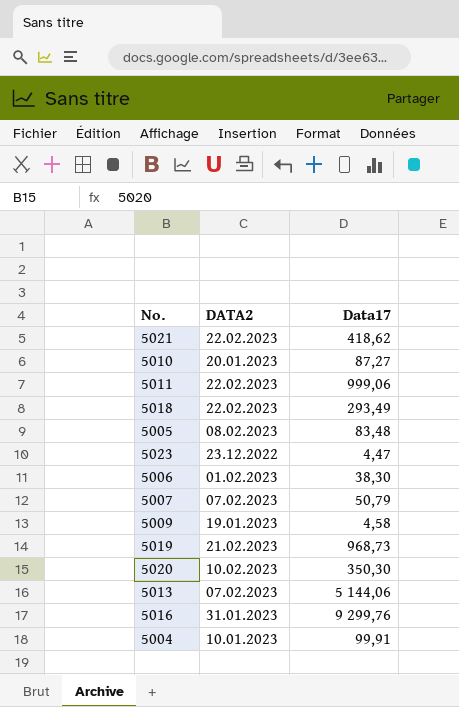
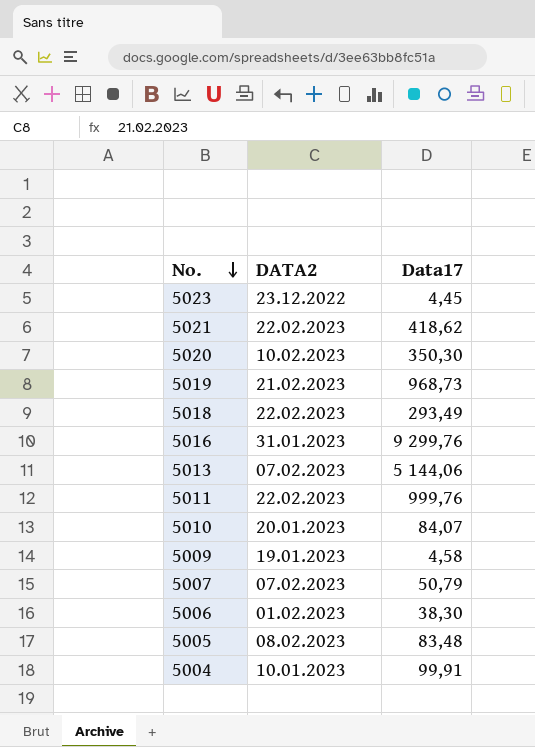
row order: none -> No. descending
5023 | Data17: 4,47 -> 4,45
5011 | Data17: 999,06 -> 999,76
5010 | Data17: 87,27 -> 84,07

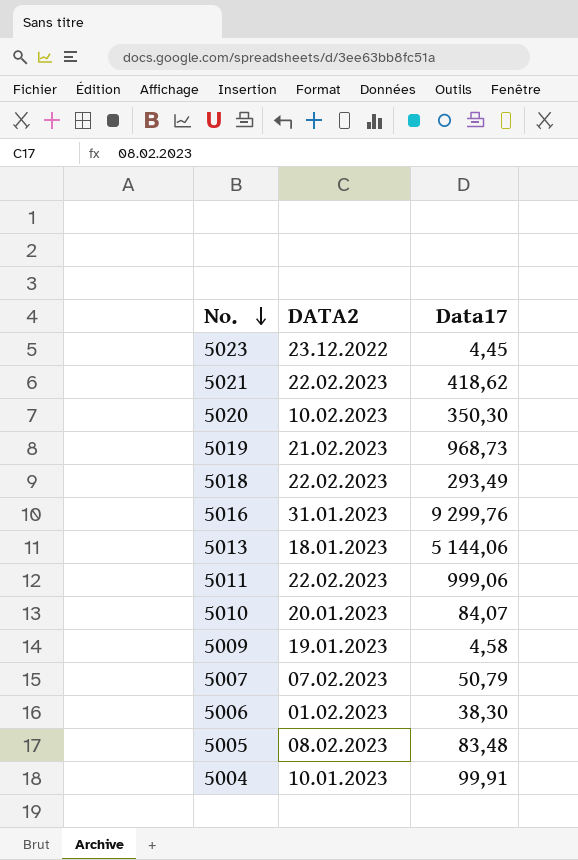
5013 | DATA2: 07.02.2023 -> 18.01.2023
5011 | Data17: 999,76 -> 999,06

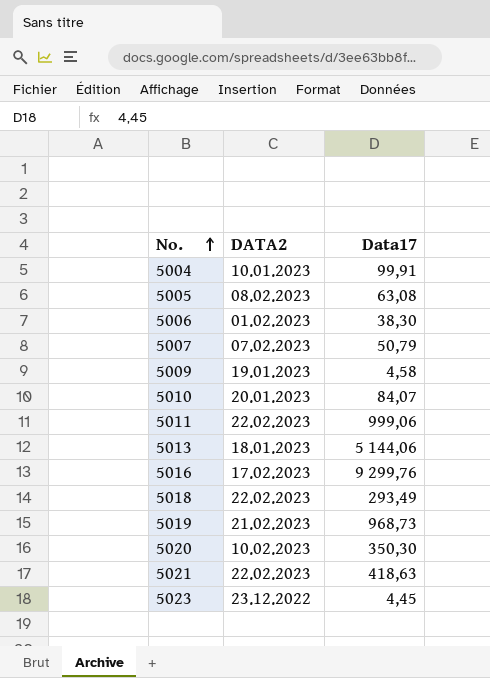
row order: No. descending -> No. ascending
5005 | Data17: 83,48 -> 63,08
5016 | DATA2: 31.01.2023 -> 17.02.2023
5021 | Data17: 418,62 -> 418,63

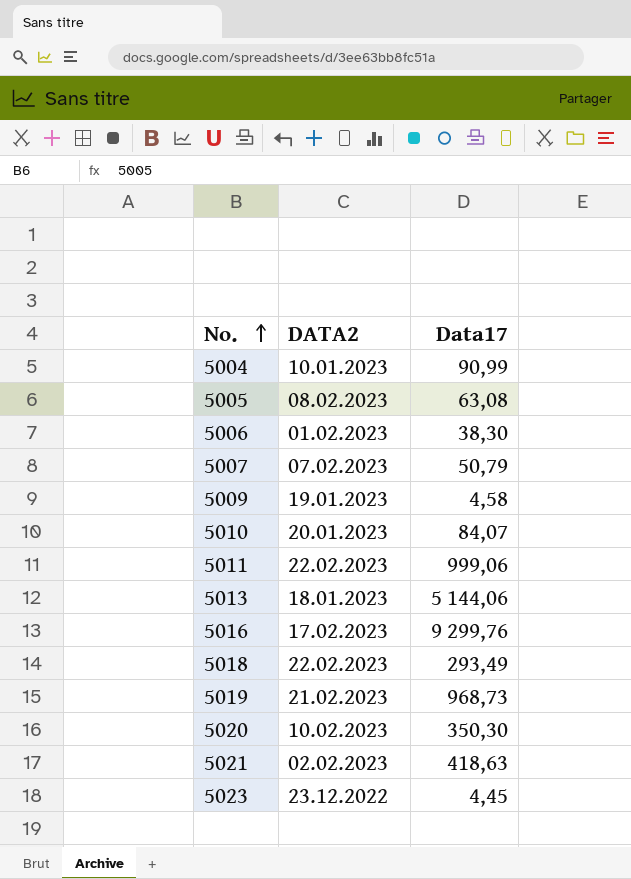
5004 | Data17: 99,91 -> 90,99
5021 | DATA2: 22.02.2023 -> 02.02.2023

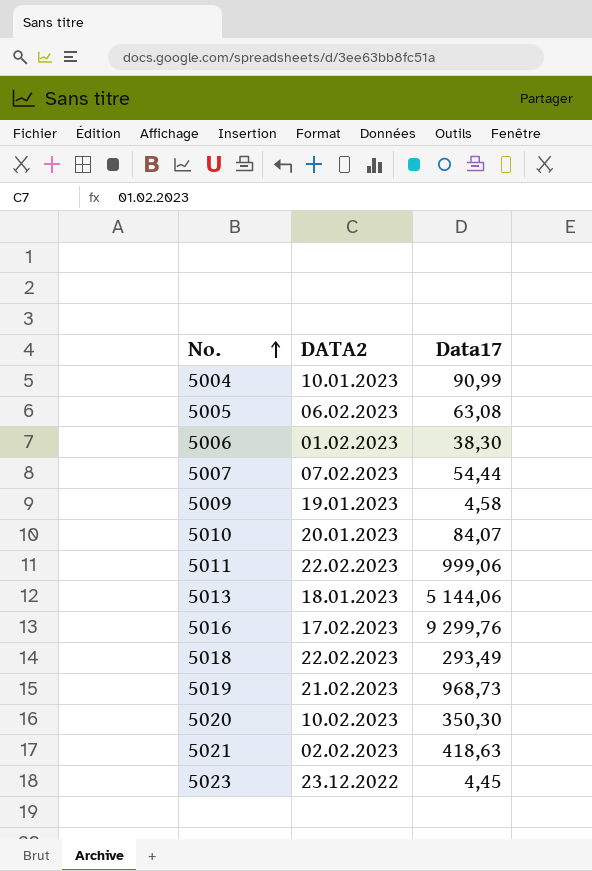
5005 | DATA2: 08.02.2023 -> 06.02.2023
5007 | Data17: 50,79 -> 54,44

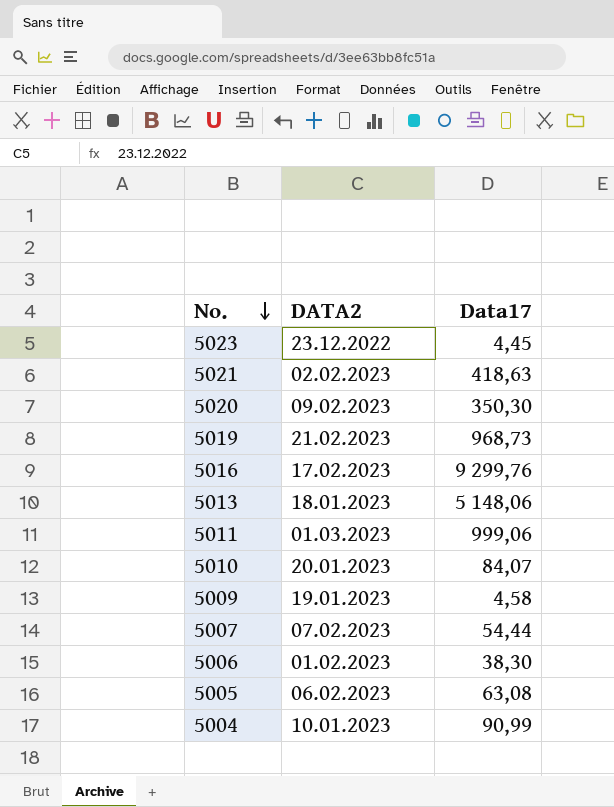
row order: No. ascending -> No. descending
row 5018: 22.02.2023 | 293,49 -> none
5020 | DATA2: 10.02.2023 -> 09.02.2023
5013 | Data17: 5 144,06 -> 5 148,06
5011 | DATA2: 22.02.2023 -> 01.03.2023

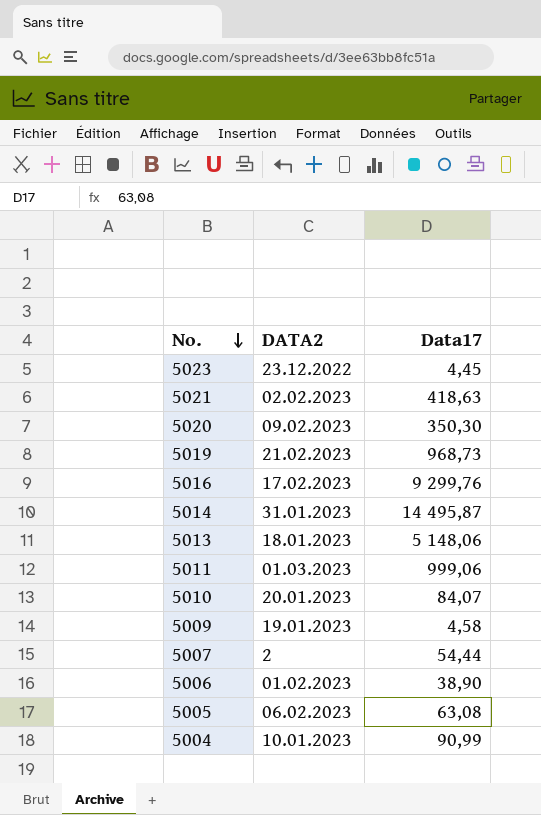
row 5014: none -> 31.01.2023 | 14 495,87
5007 | DATA2: 07.02.2023 -> 2
5006 | Data17: 38,30 -> 38,90

